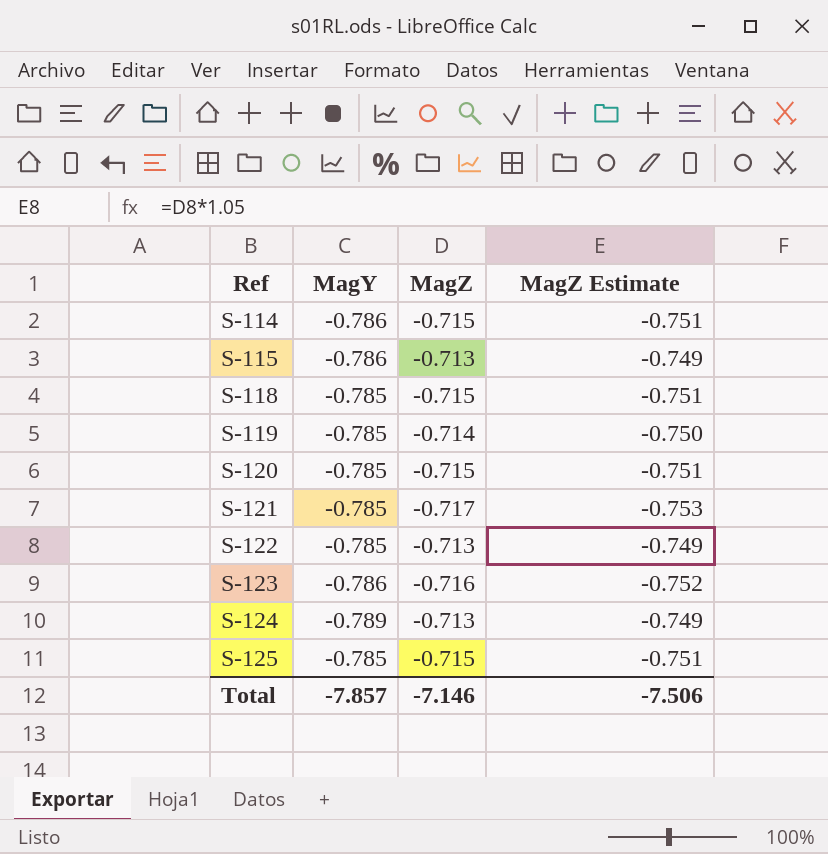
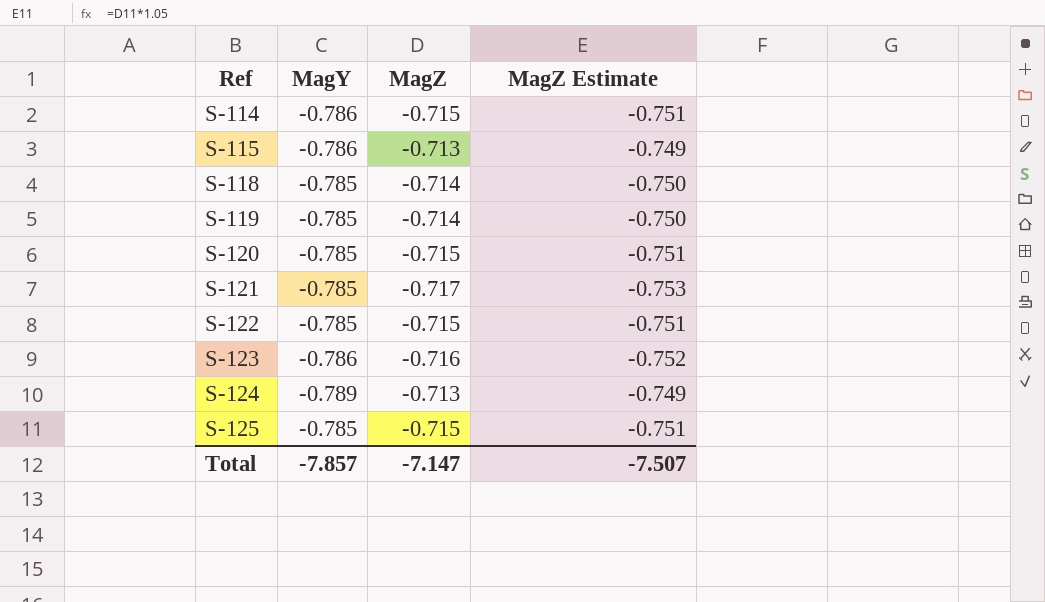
S-118 | MagZ: -0.715 -> -0.714
S-118 | MagZ Estimate: -0.751 -> -0.750
S-122 | MagZ: -0.713 -> -0.715
S-122 | MagZ Estimate: -0.749 -> -0.751
Total | MagZ: -7.146 -> -7.147
Total | MagZ Estimate: -7.506 -> -7.507

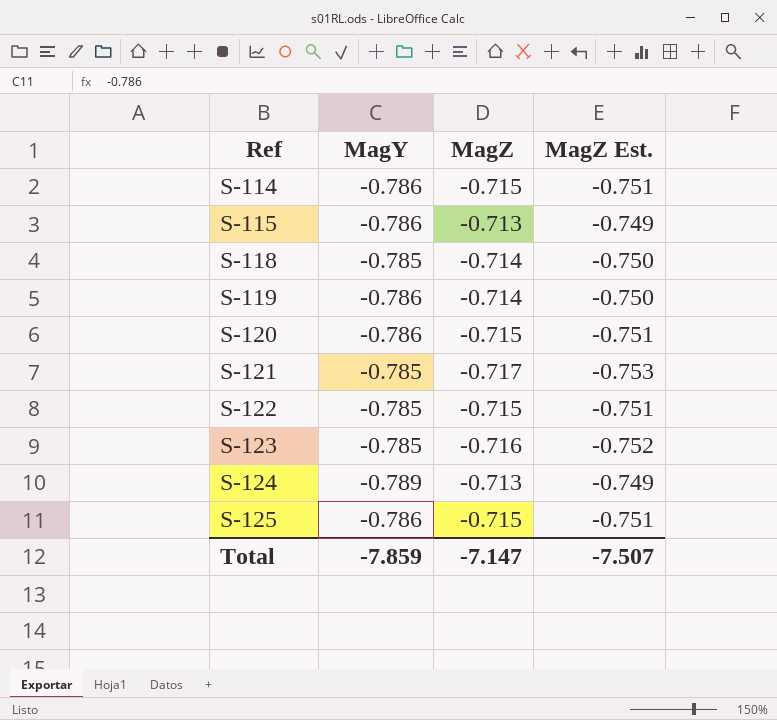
column name: MagZ Estimate -> MagZ Est.
S-119 | MagY: -0.785 -> -0.786
S-120 | MagY: -0.785 -> -0.786
S-123 | MagY: -0.786 -> -0.785
S-125 | MagY: -0.785 -> -0.786
Total | MagY: -7.857 -> -7.859

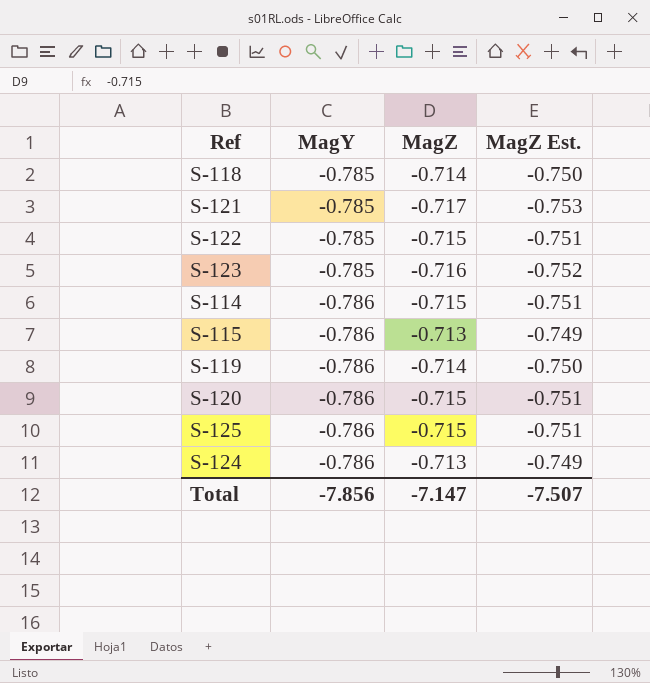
row order: Ref ascending -> MagY descending
S-124 | MagY: -0.789 -> -0.786
Total | MagY: -7.859 -> -7.856

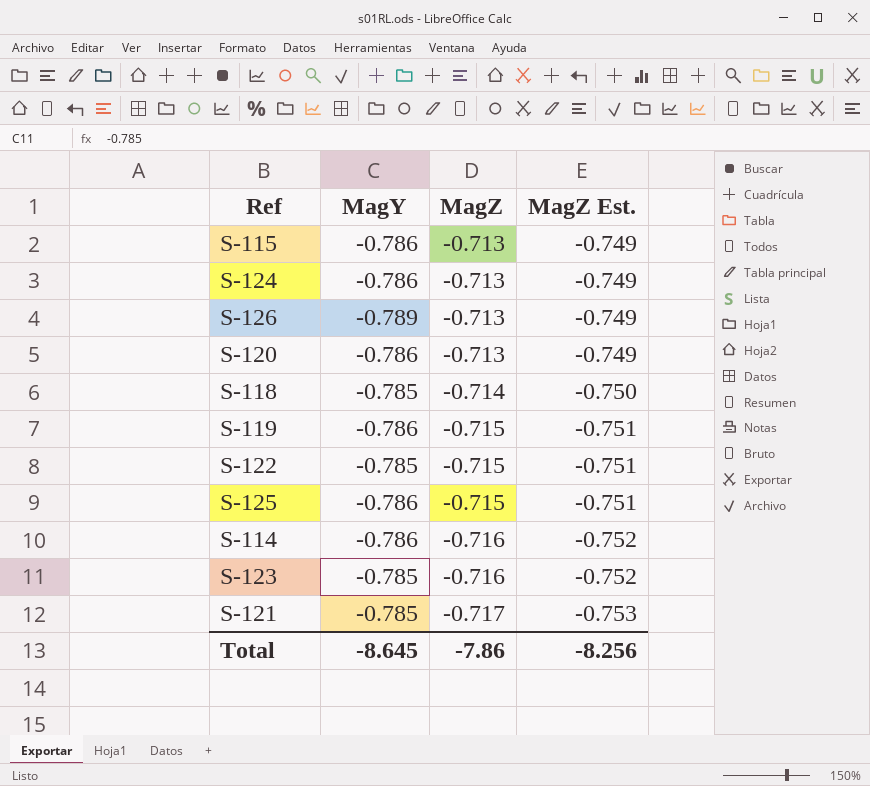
row order: MagY descending -> MagZ descending
row S-126: none -> -0.789 | -0.713 | -0.749
S-120 | MagZ: -0.715 -> -0.713
S-120 | MagZ Est.: -0.751 -> -0.749
S-119 | MagZ: -0.714 -> -0.715
S-119 | MagZ Est.: -0.750 -> -0.751
S-114 | MagZ: -0.715 -> -0.716
S-114 | MagZ Est.: -0.751 -> -0.752
Total | MagY: -7.856 -> -8.645
Total | MagZ: -7.147 -> -7.86
Total | MagZ Est.: -7.507 -> -8.256

